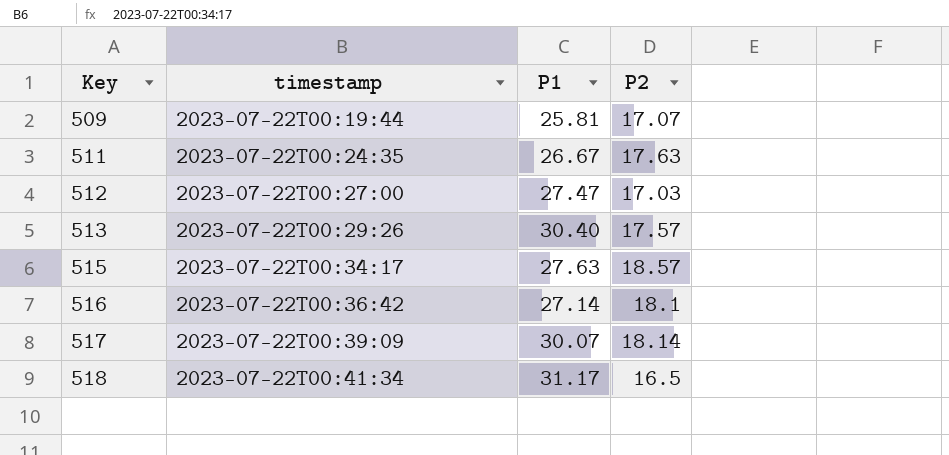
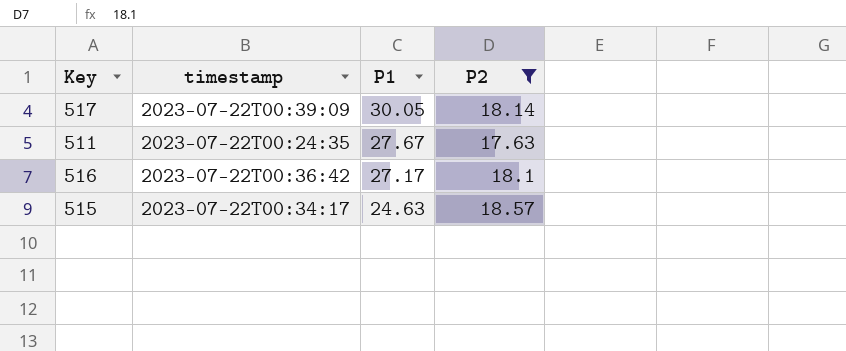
filter: none -> P2 >= 17.63
row order: Key ascending -> P1 descending
517 | P1: 30.07 -> 30.05
511 | P1: 26.67 -> 27.67
516 | P1: 27.14 -> 27.17
515 | P1: 27.63 -> 24.63

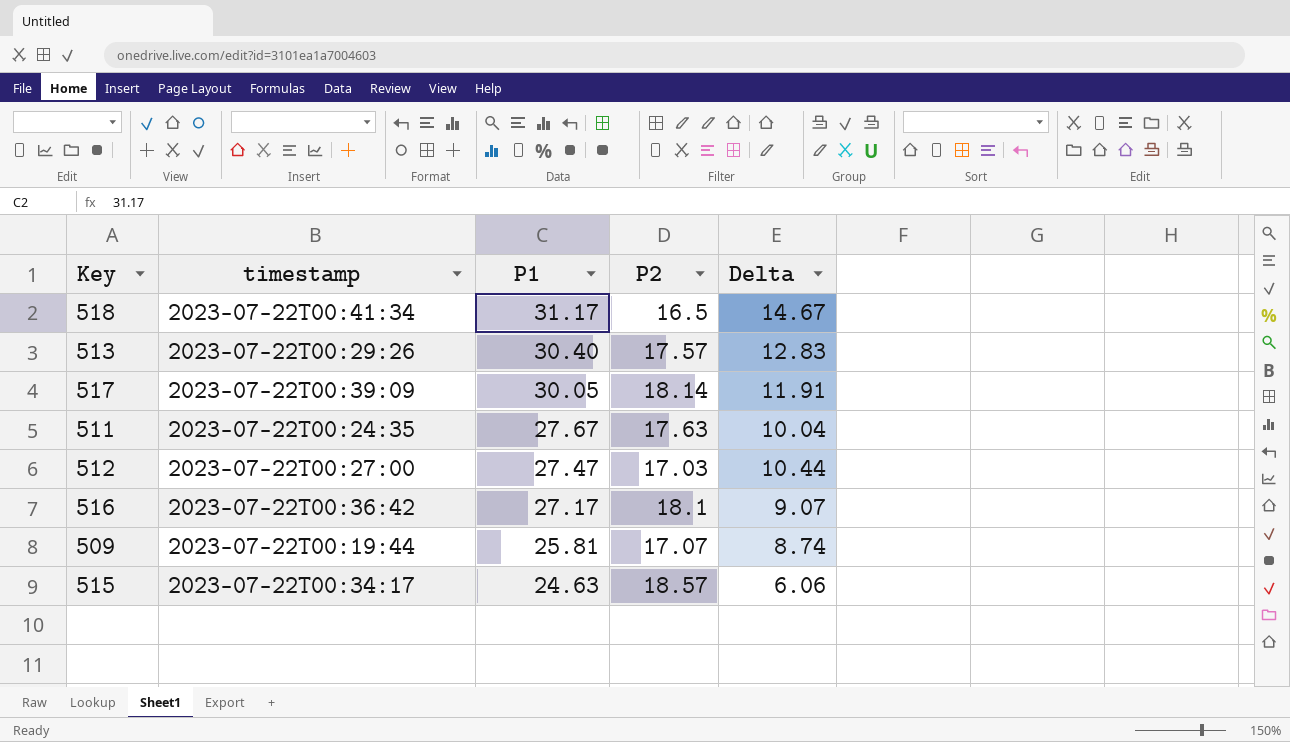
filter: P2 >= 17.63 -> none
column Delta | formula: none -> [P1] - [P2]

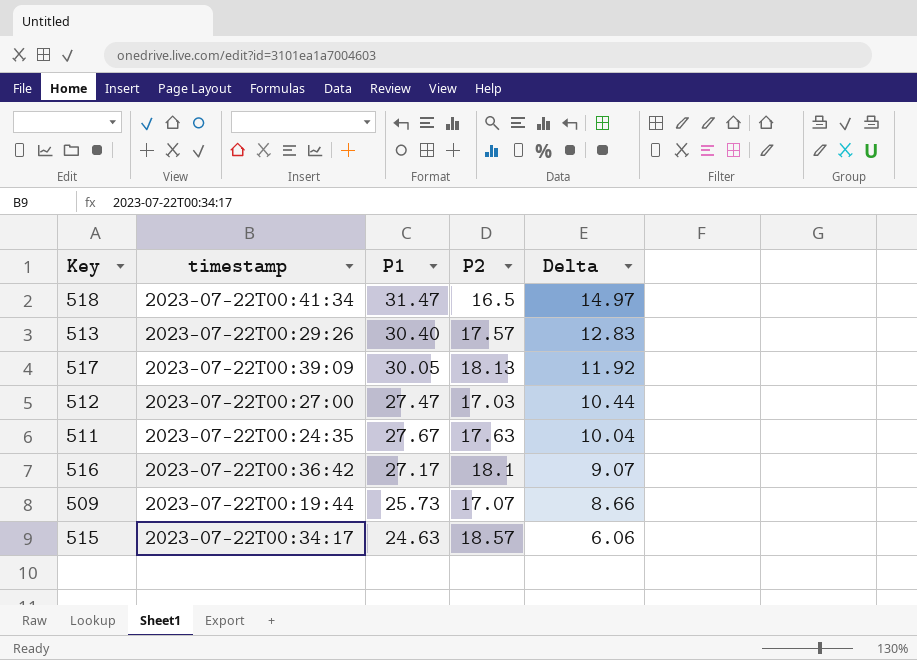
row order: P1 descending -> Delta descending
518 | P1: 31.17 -> 31.47
518 | Delta: 14.67 -> 14.97
517 | P2: 18.14 -> 18.13
517 | Delta: 11.91 -> 11.92
509 | P1: 25.81 -> 25.73
509 | Delta: 8.74 -> 8.66

